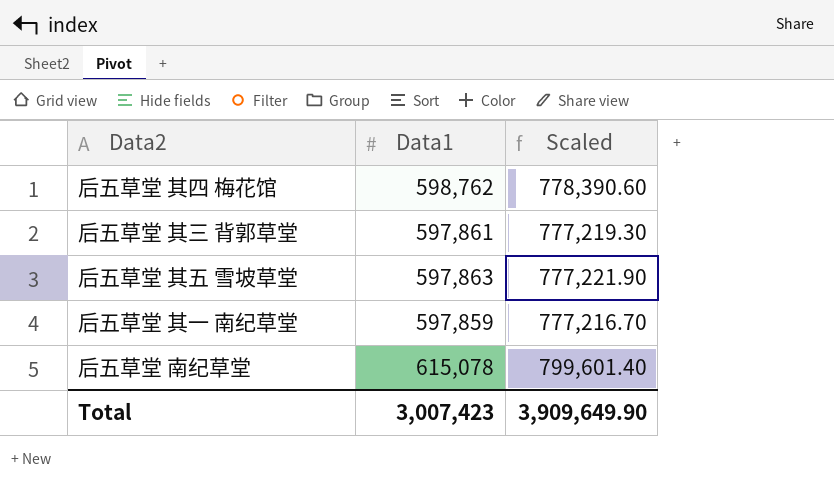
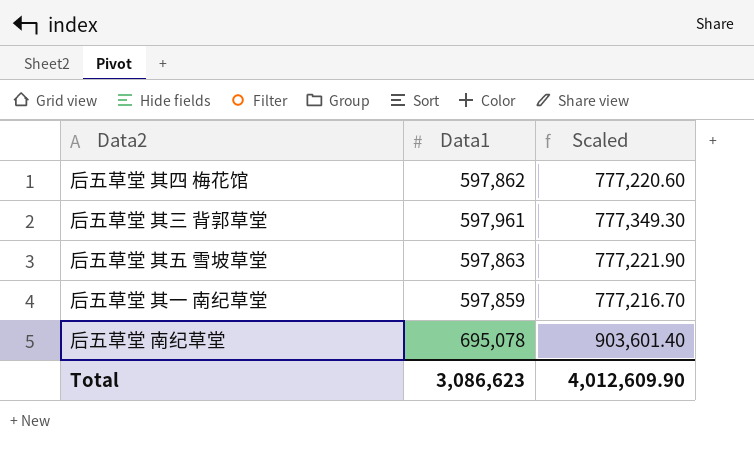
后五草堂 其四 梅花馆 | Data1: 598,762 -> 597,862
后五草堂 其四 梅花馆 | Scaled: 778,390.60 -> 777,220.60
后五草堂 其三 背郭草堂 | Data1: 597,861 -> 597,961
后五草堂 其三 背郭草堂 | Scaled: 777,219.30 -> 777,349.30
后五草堂 南纪草堂 | Data1: 615,078 -> 695,078
后五草堂 南纪草堂 | Scaled: 799,601.40 -> 903,601.40
Total | Data1: 3,007,423 -> 3,086,623
Total | Scaled: 3,909,649.90 -> 4,012,609.90

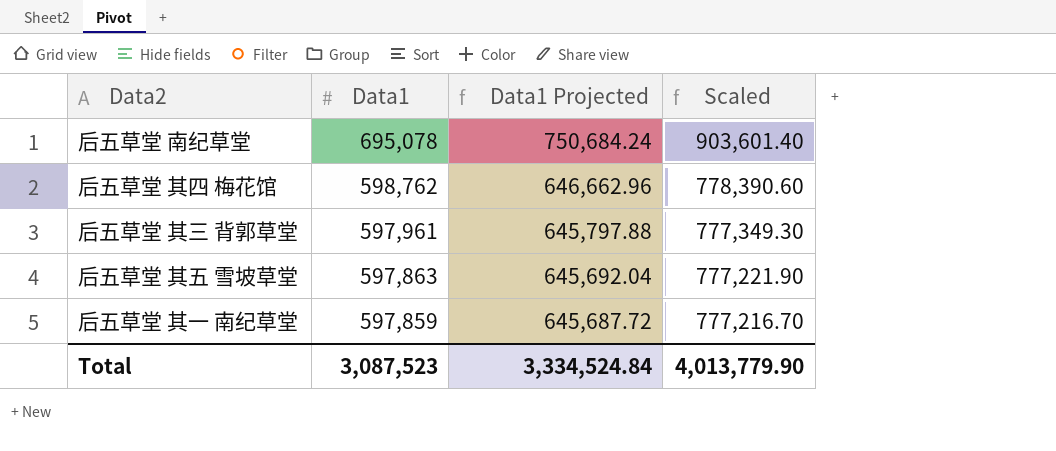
row order: none -> Data1 descending
column Data1 Projected | formula: none -> [Data1] * 1.08
后五草堂 其四 梅花馆 | Data1: 597,862 -> 598,762
后五草堂 其四 梅花馆 | Scaled: 777,220.60 -> 778,390.60
Total | Data1: 3,086,623 -> 3,087,523
Total | Scaled: 4,012,609.90 -> 4,013,779.90

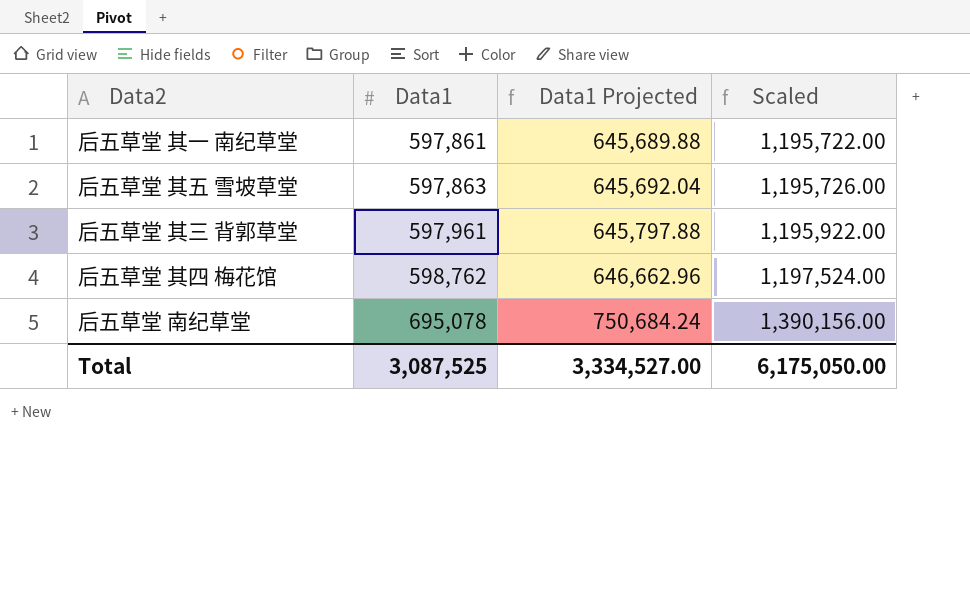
row order: Data1 descending -> Data1 ascending
column Scaled | formula: [Data1] * 1.3 -> [Data1] * 2
后五草堂 其一 南纪草堂 | Data1: 597,859 -> 597,861
后五草堂 其一 南纪草堂 | Data1 Projected: 645,687.72 -> 645,689.88
Total | Data1: 3,087,523 -> 3,087,525
Total | Data1 Projected: 3,334,524.84 -> 3,334,527.00
Total | Scaled: 4,013,779.90 -> 6,175,050.00

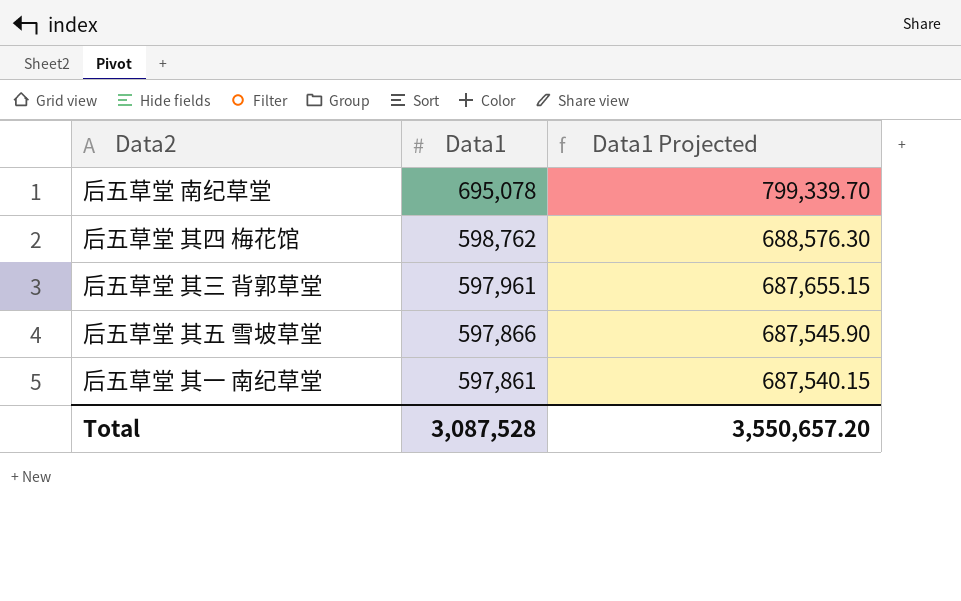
row order: Data1 ascending -> Data1 descending
column Scaled | formula: [Data1] * 2 -> none
column Data1 Projected | formula: [Data1] * 1.08 -> [Data1] * 1.15
后五草堂 其五 雪坡草堂 | Data1: 597,863 -> 597,866
Total | Data1: 3,087,525 -> 3,087,528
Total | Data1 Projected: 3,334,527.00 -> 3,550,657.20

